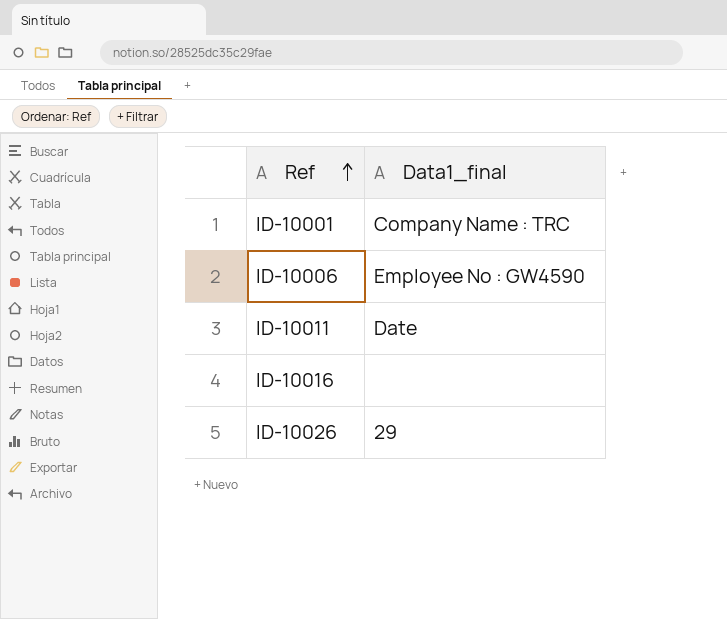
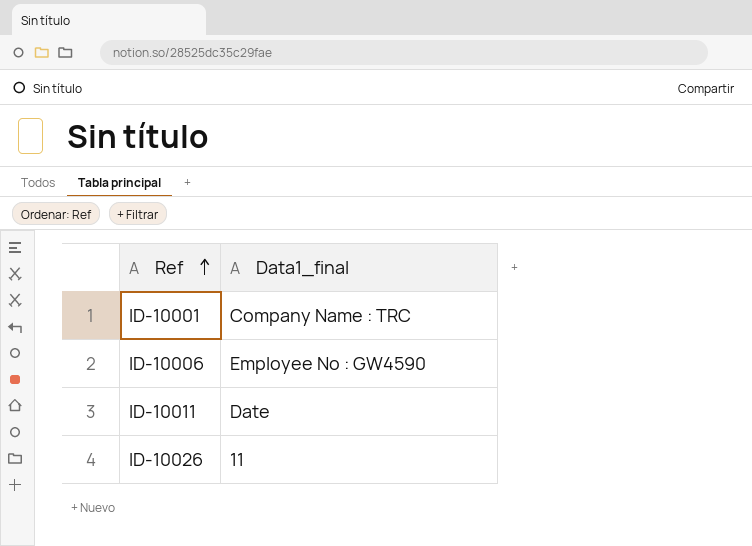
row ID-10016: none -> none
ID-10026 | Data1_final: 29 -> 11

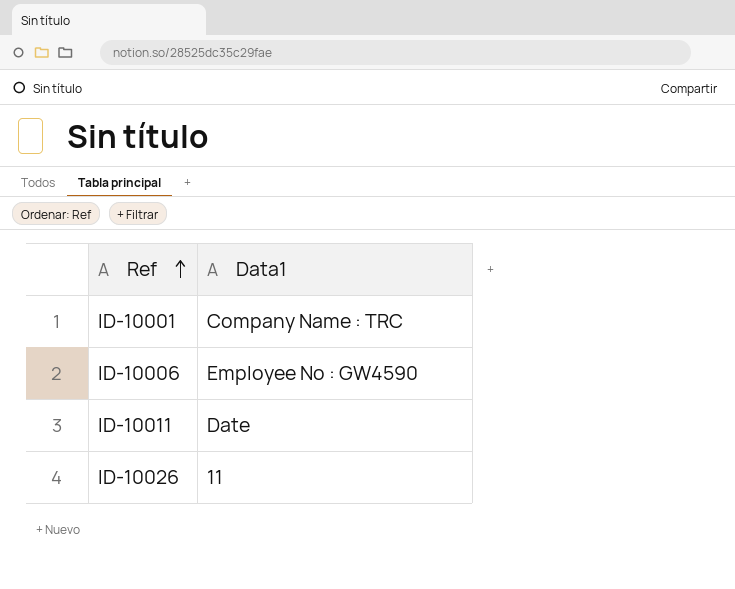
column name: Data1_final -> Data1

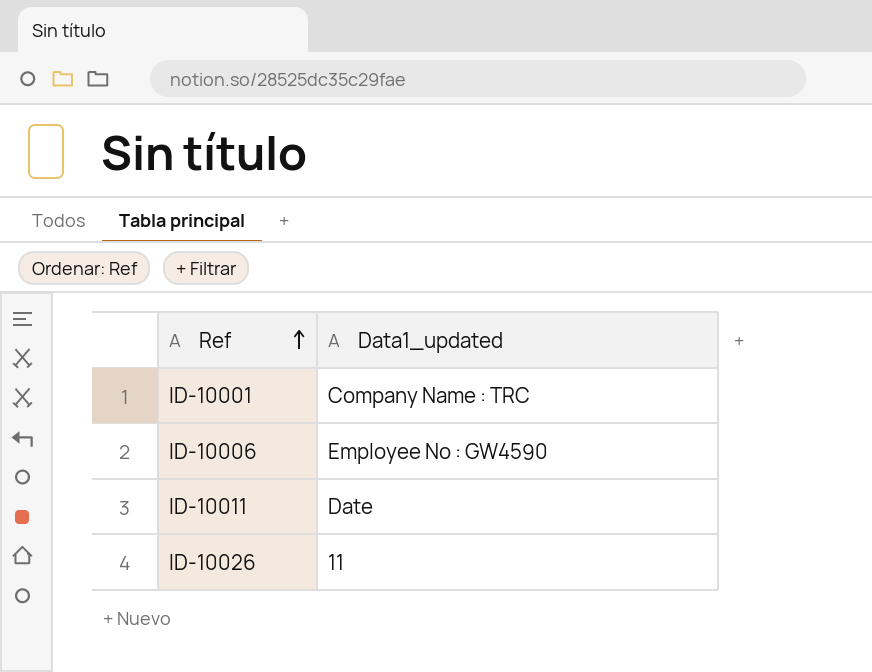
column name: Data1 -> Data1_updated

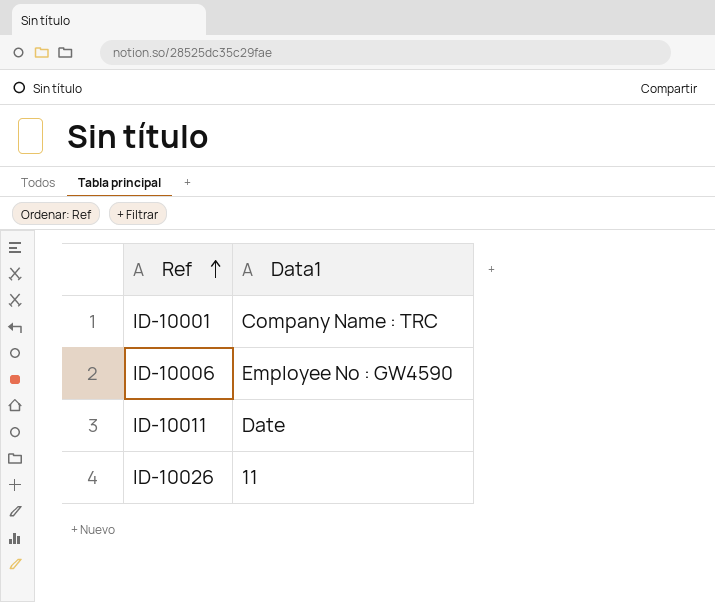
column name: Data1_updated -> Data1

